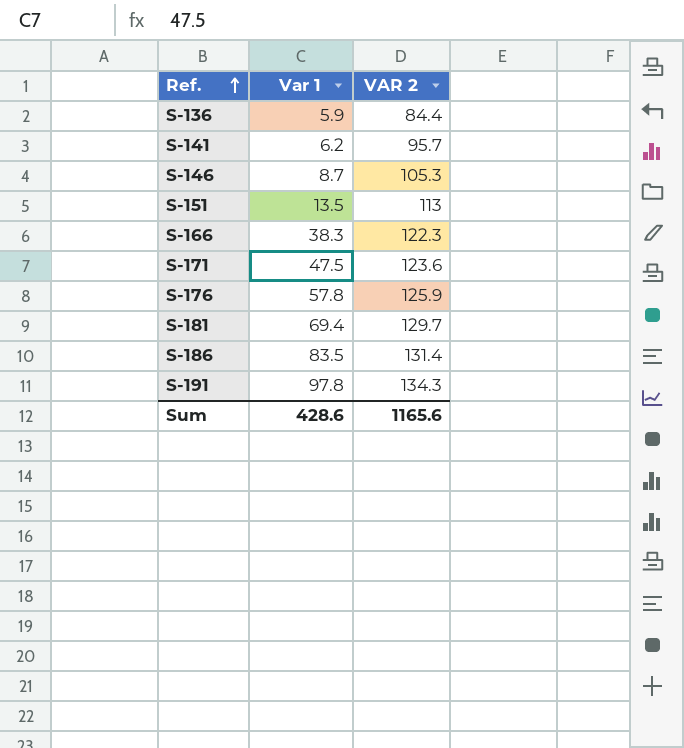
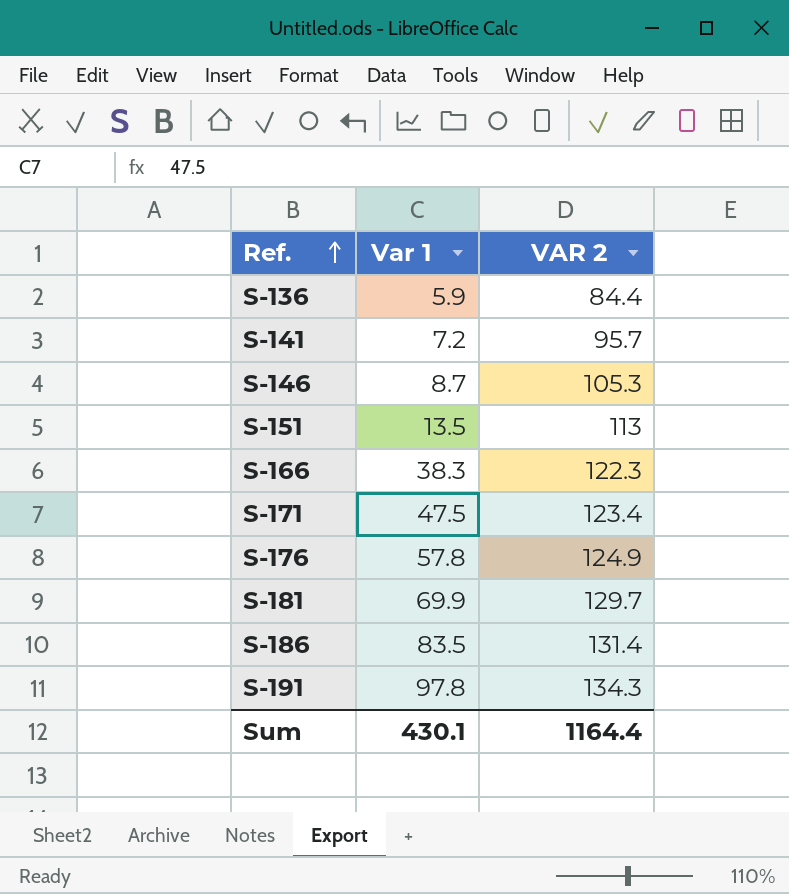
S-141 | Var 1: 6.2 -> 7.2
S-171 | VAR 2: 123.6 -> 123.4
S-176 | VAR 2: 125.9 -> 124.9
S-181 | Var 1: 69.4 -> 69.9
Sum | Var 1: 428.6 -> 430.1
Sum | VAR 2: 1165.6 -> 1164.4

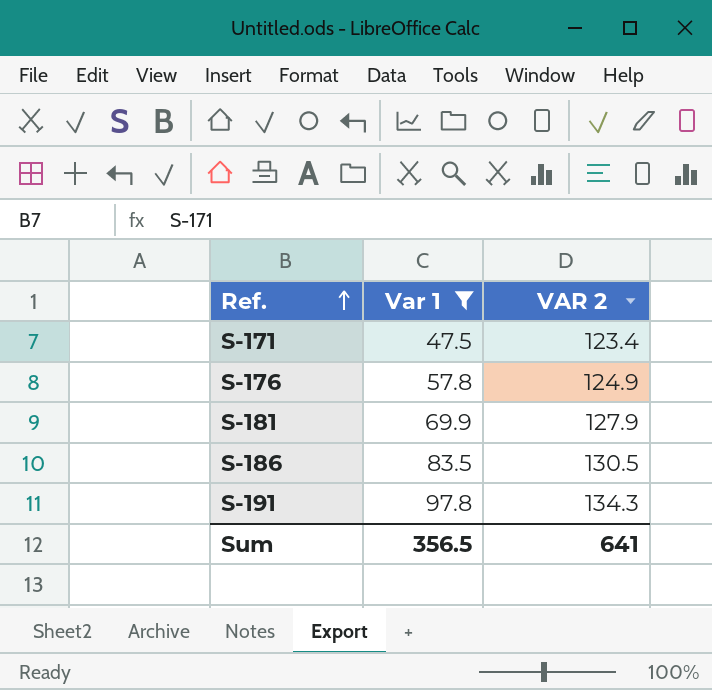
filter: none -> Var 1 >= 47.5
S-181 | VAR 2: 129.7 -> 127.9
S-186 | VAR 2: 131.4 -> 130.5
Sum | Var 1: 430.1 -> 356.5
Sum | VAR 2: 1164.4 -> 641

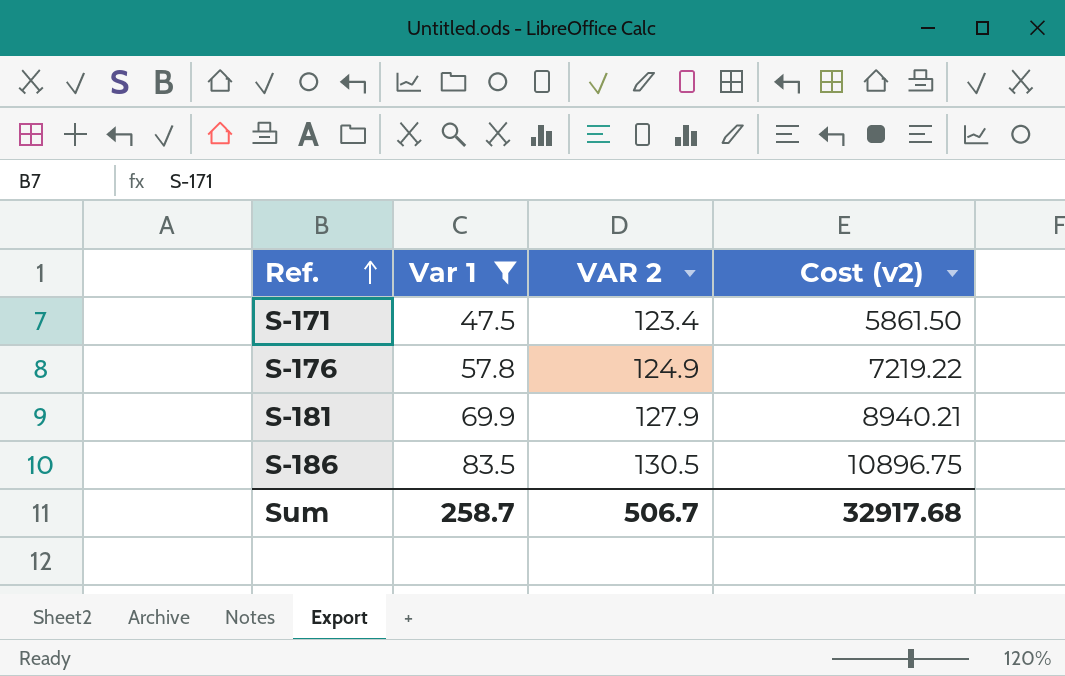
column Cost (v2) | formula: none -> [Var 1] * [VAR 2]
row S-191: 97.8 | 134.3 -> none
Sum | Var 1: 356.5 -> 258.7
Sum | VAR 2: 641 -> 506.7

